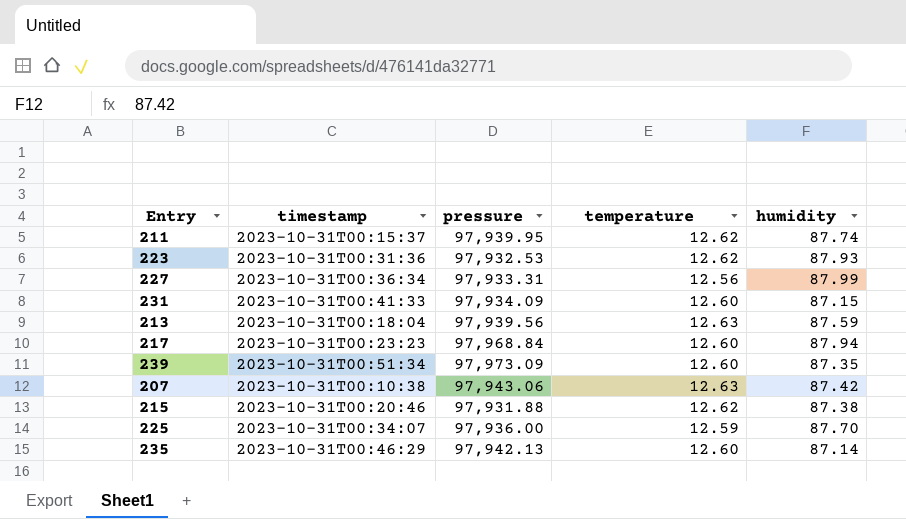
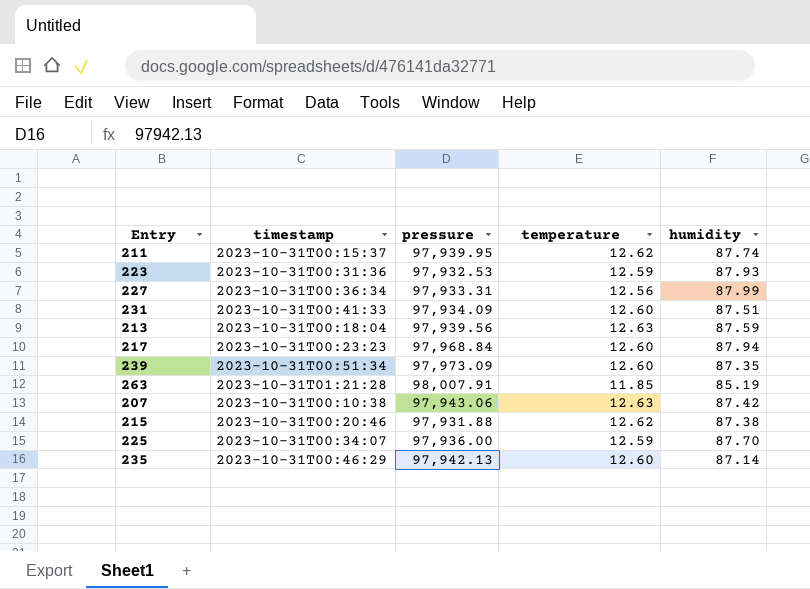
223 | temperature: 12.62 -> 12.59
231 | humidity: 87.15 -> 87.51
row 263: none -> 2023-10-31T01:21:28 | 98,007.91 | 11.85 | 85.19

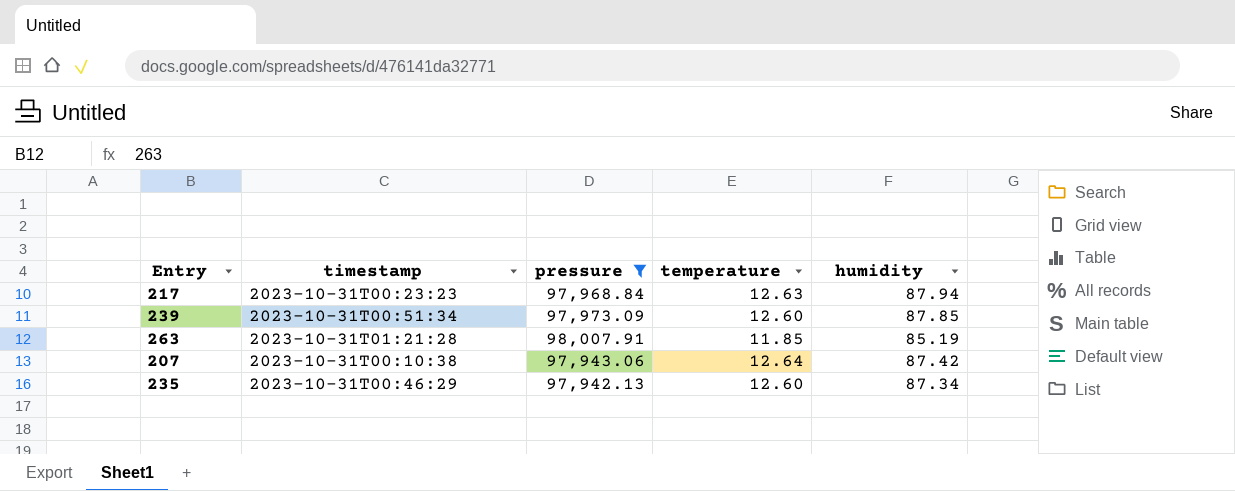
filter: none -> pressure >= 97,942.13
217 | temperature: 12.60 -> 12.63
239 | humidity: 87.35 -> 87.85
207 | temperature: 12.63 -> 12.64
235 | humidity: 87.14 -> 87.34

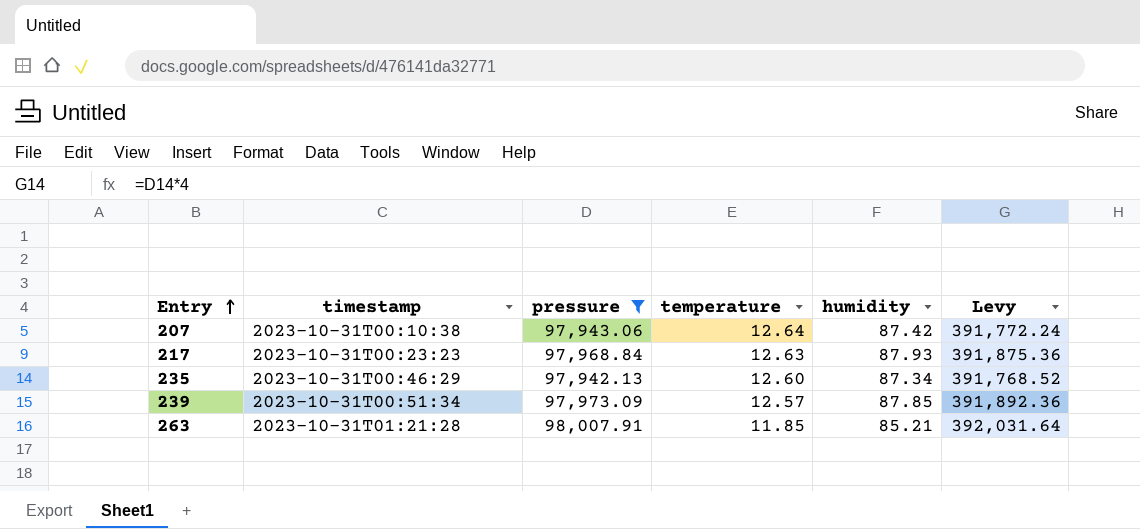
row order: none -> Entry ascending
column Levy | formula: none -> [pressure] * 4
217 | humidity: 87.94 -> 87.93
239 | temperature: 12.60 -> 12.57
263 | humidity: 85.19 -> 85.21

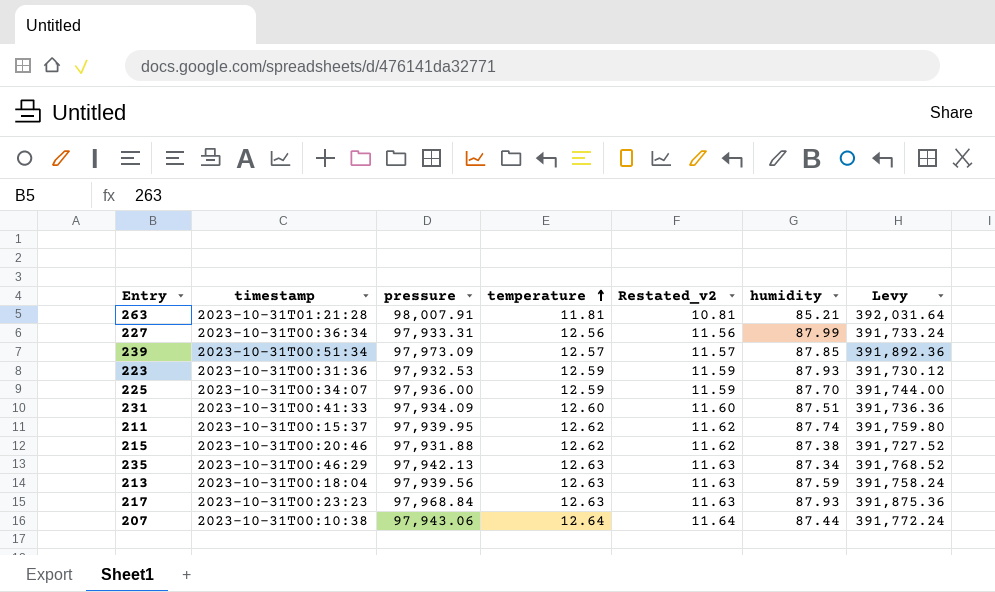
filter: pressure >= 97,942.13 -> none
row order: Entry ascending -> temperature ascending
column Restated_v2 | formula: none -> [temperature] - 1
263 | temperature: 11.85 -> 11.81
235 | temperature: 12.60 -> 12.63
207 | humidity: 87.42 -> 87.44

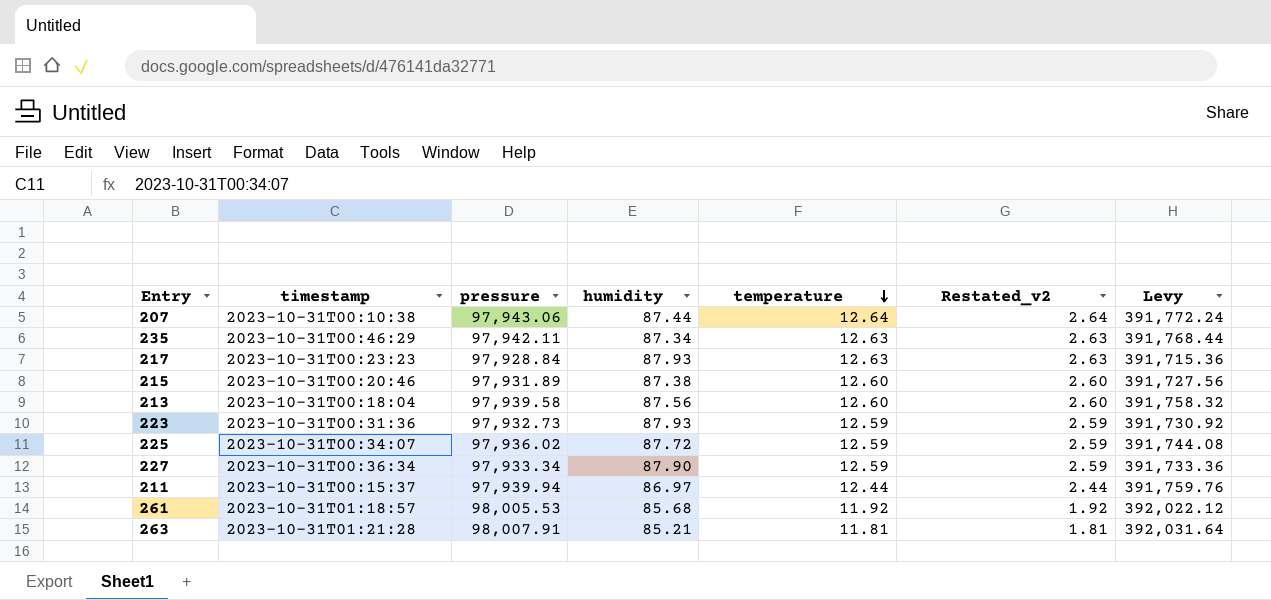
row order: temperature ascending -> temperature descending
column humidity | position: 6 -> 4
column Restated_v2 | formula: [temperature] - 1 -> [temperature] - 10
row 239: 2023-10-31T00:51:34 | 97,973.09 | 12.57 | 11.57 | 87.85 | 391,892.36 -> none
row 231: 2023-10-31T00:41:33 | 97,934.09 | 12.60 | 11.60 | 87.51 | 391,736.36 -> none
235 | pressure: 97,942.13 -> 97,942.11
235 | Levy: 391,768.52 -> 391,768.44
217 | pressure: 97,968.84 -> 97,928.84
217 | Levy: 391,875.36 -> 391,715.36
215 | pressure: 97,931.88 -> 97,931.89
215 | temperature: 12.62 -> 12.60
215 | Levy: 391,727.52 -> 391,727.56
213 | pressure: 97,939.56 -> 97,939.58
213 | humidity: 87.59 -> 87.56
213 | temperature: 12.63 -> 12.60
213 | Levy: 391,758.24 -> 391,758.32
223 | pressure: 97,932.53 -> 97,932.73
223 | Levy: 391,730.12 -> 391,730.92
225 | pressure: 97,936.00 -> 97,936.02
225 | humidity: 87.70 -> 87.72
225 | Levy: 391,744.00 -> 391,744.08
227 | pressure: 97,933.31 -> 97,933.34
227 | humidity: 87.99 -> 87.90
227 | temperature: 12.56 -> 12.59
227 | Levy: 391,733.24 -> 391,733.36
211 | pressure: 97,939.95 -> 97,939.94
211 | humidity: 87.74 -> 86.97
211 | temperature: 12.62 -> 12.44
211 | Levy: 391,759.80 -> 391,759.76
row 261: none -> 2023-10-31T01:18:57 | 98,005.53 | 85.68 | 11.92 | 1.92 | 392,022.12

